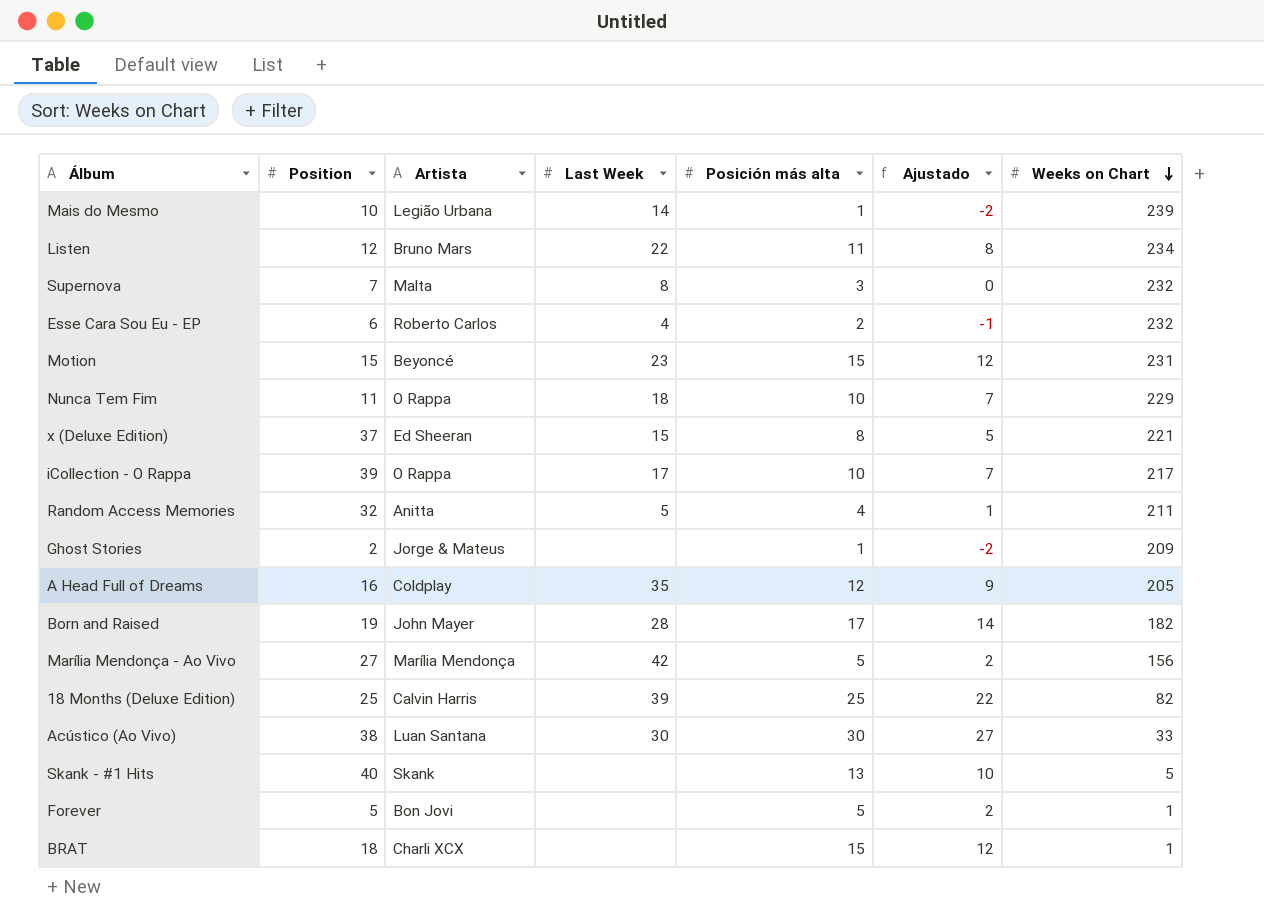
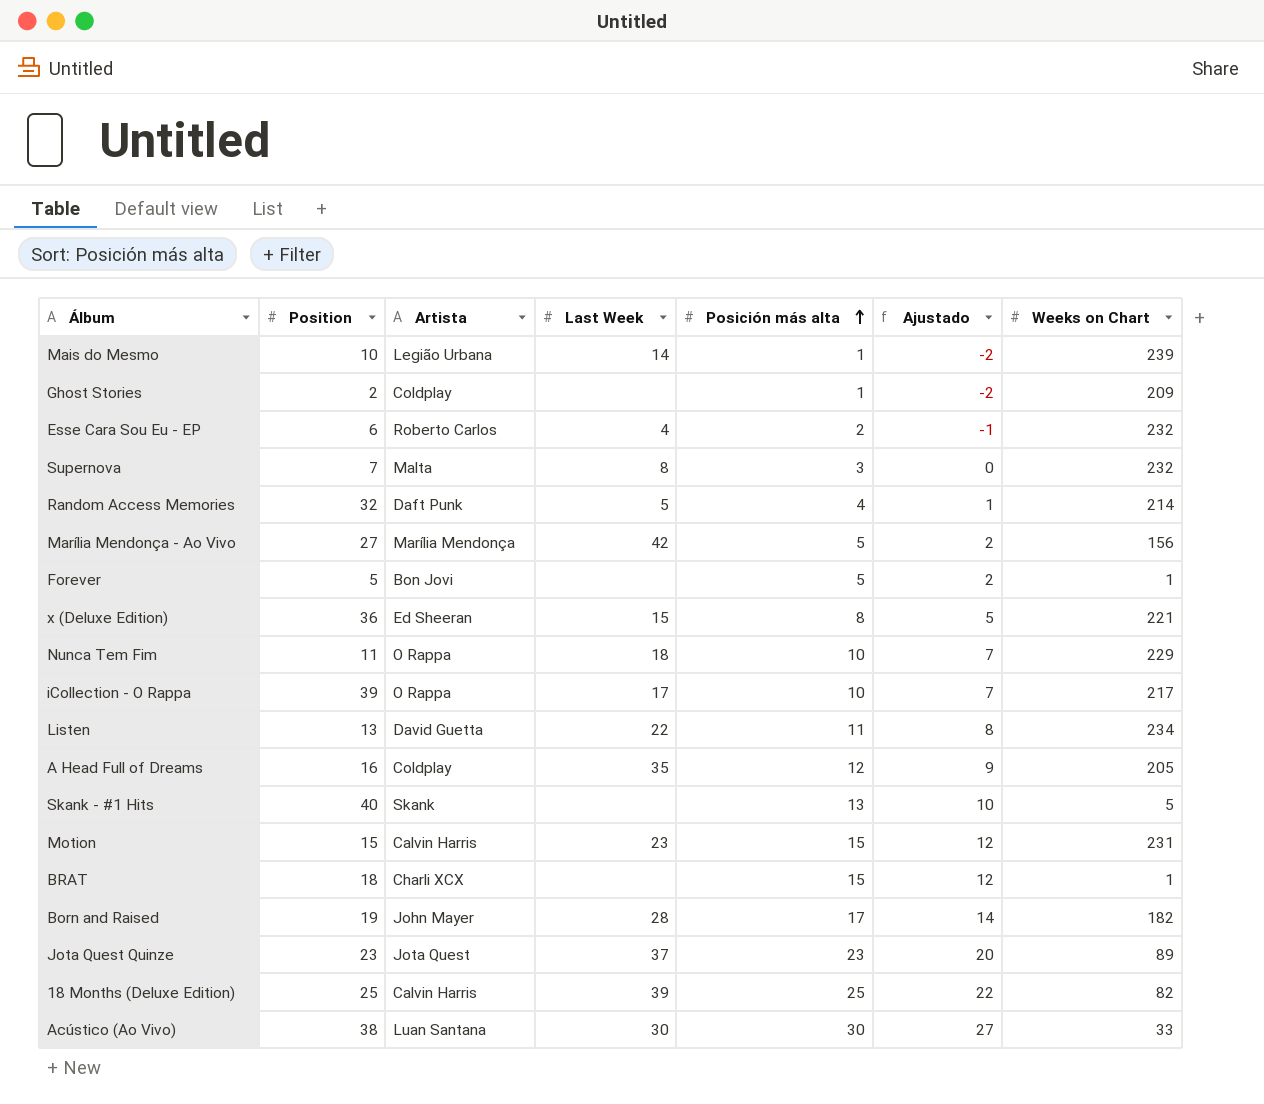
row order: Weeks on Chart descending -> Posición más alta ascending
Ghost Stories | Artista: Jorge & Mateus -> Coldplay
Random Access Memories | Artista: Anitta -> Daft Punk
Random Access Memories | Weeks on Chart: 211 -> 214
x (Deluxe Edition) | Position: 37 -> 36
Listen | Position: 12 -> 13
Listen | Artista: Bruno Mars -> David Guetta
Motion | Artista: Beyoncé -> Calvin Harris
row Jota Quest Quinze: none -> 23 | Jota Quest | 37 | 23 | 20 | 89

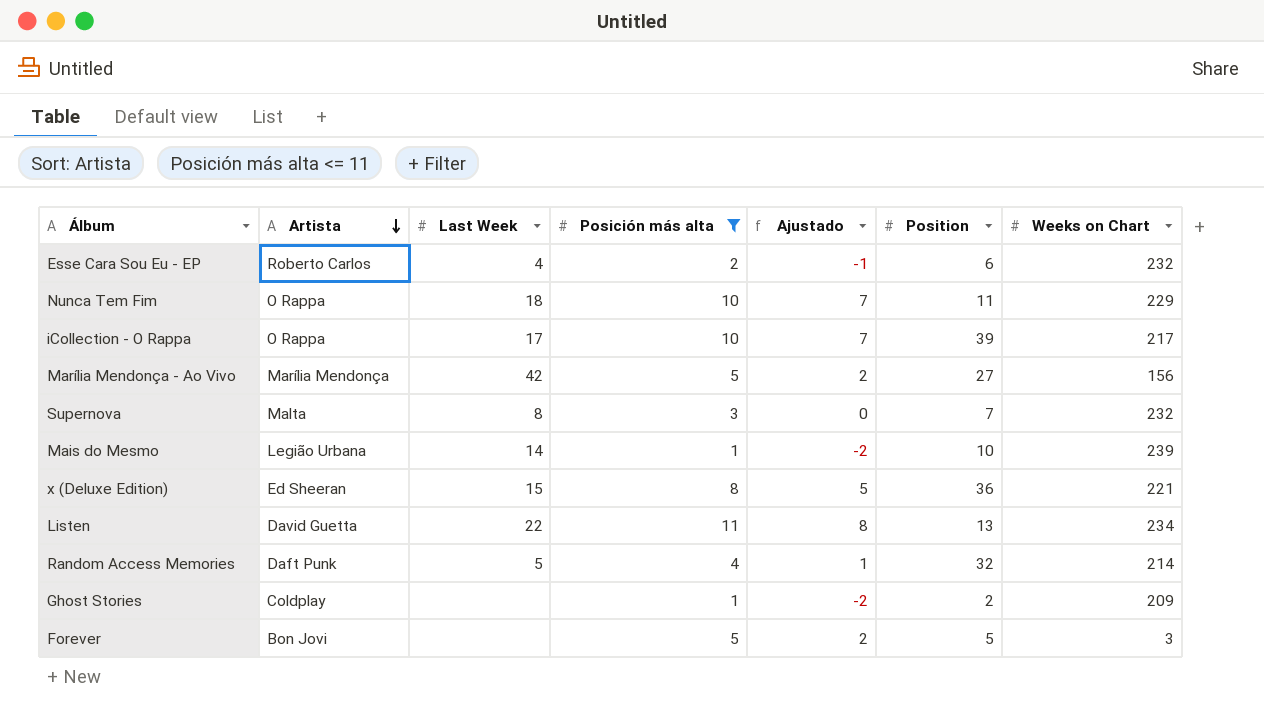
filter: none -> Posición más alta <= 11
row order: Posición más alta ascending -> Artista descending
column Position | position: 2 -> 6
Forever | Weeks on Chart: 1 -> 3

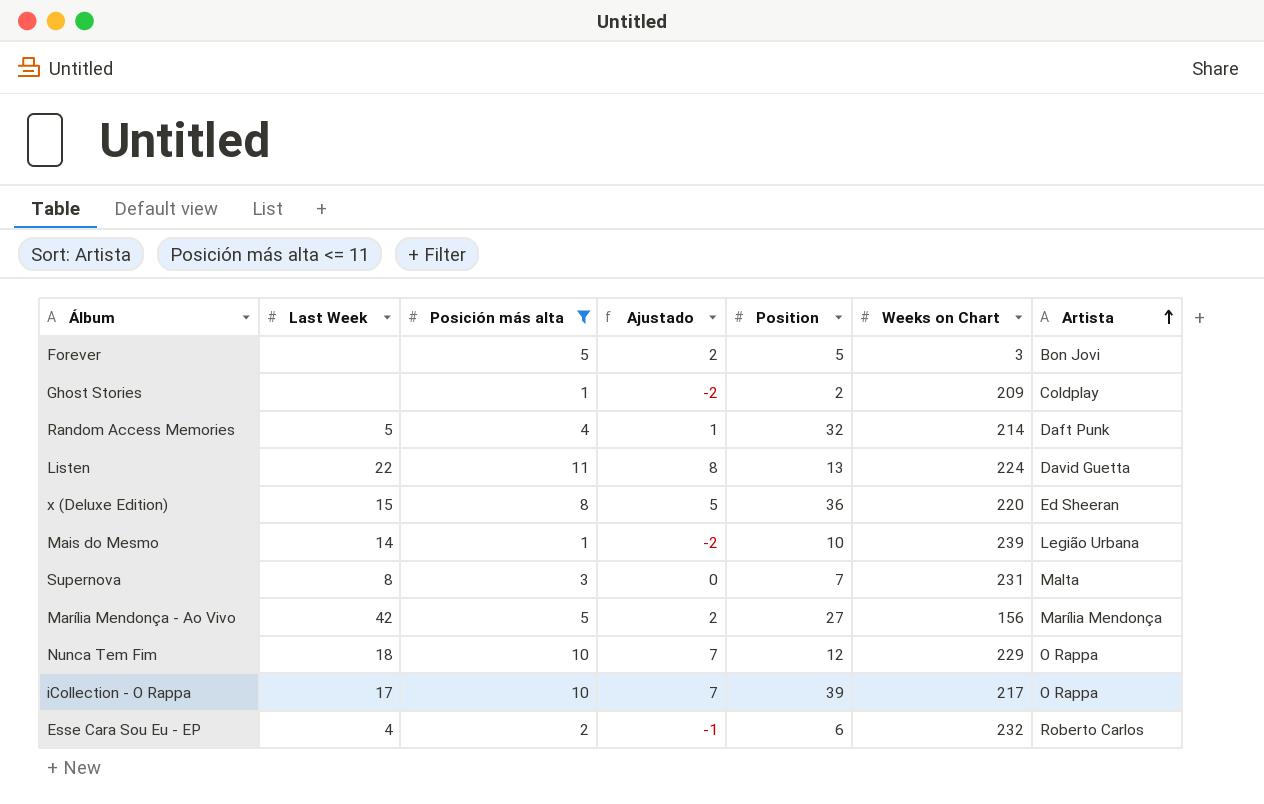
row order: Artista descending -> Artista ascending
column Artista | position: 2 -> 7
Listen | Weeks on Chart: 234 -> 224
x (Deluxe Edition) | Weeks on Chart: 221 -> 220
Supernova | Weeks on Chart: 232 -> 231
Nunca Tem Fim | Position: 11 -> 12

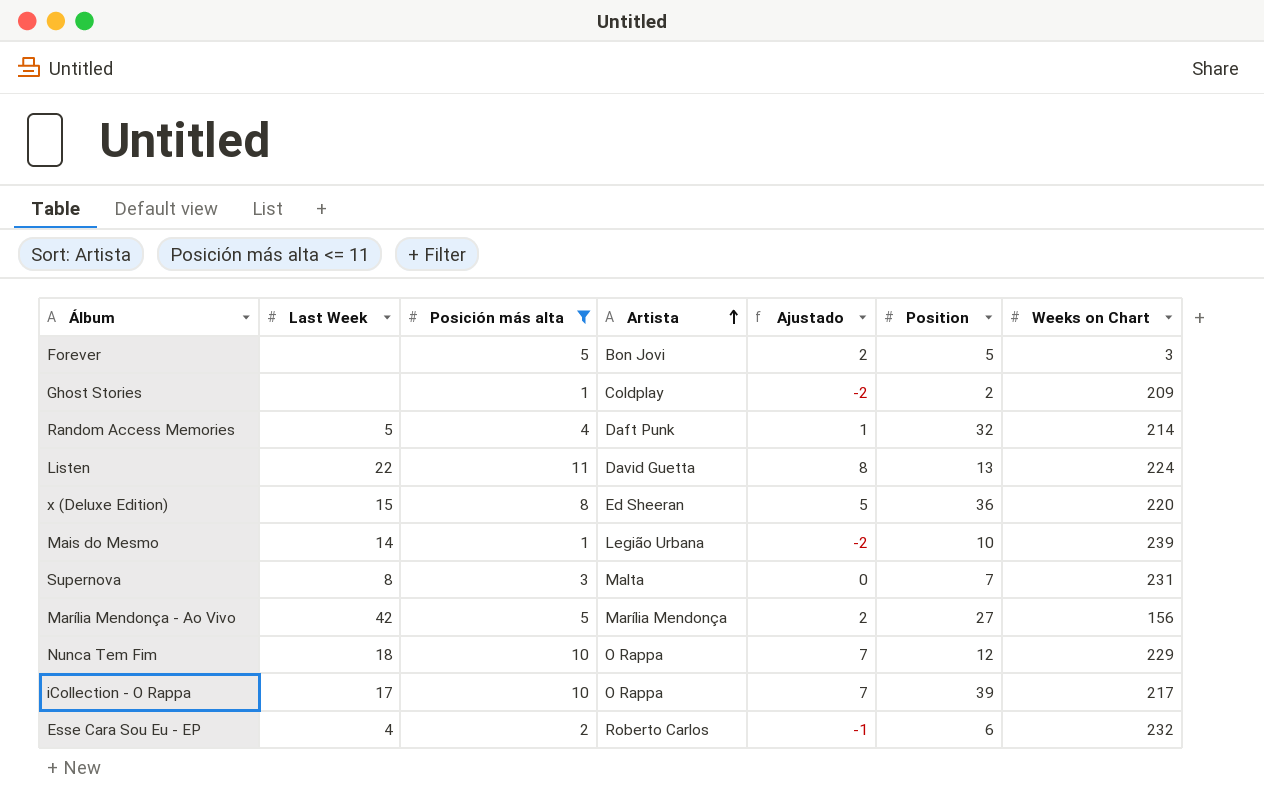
column Artista | position: 7 -> 4

